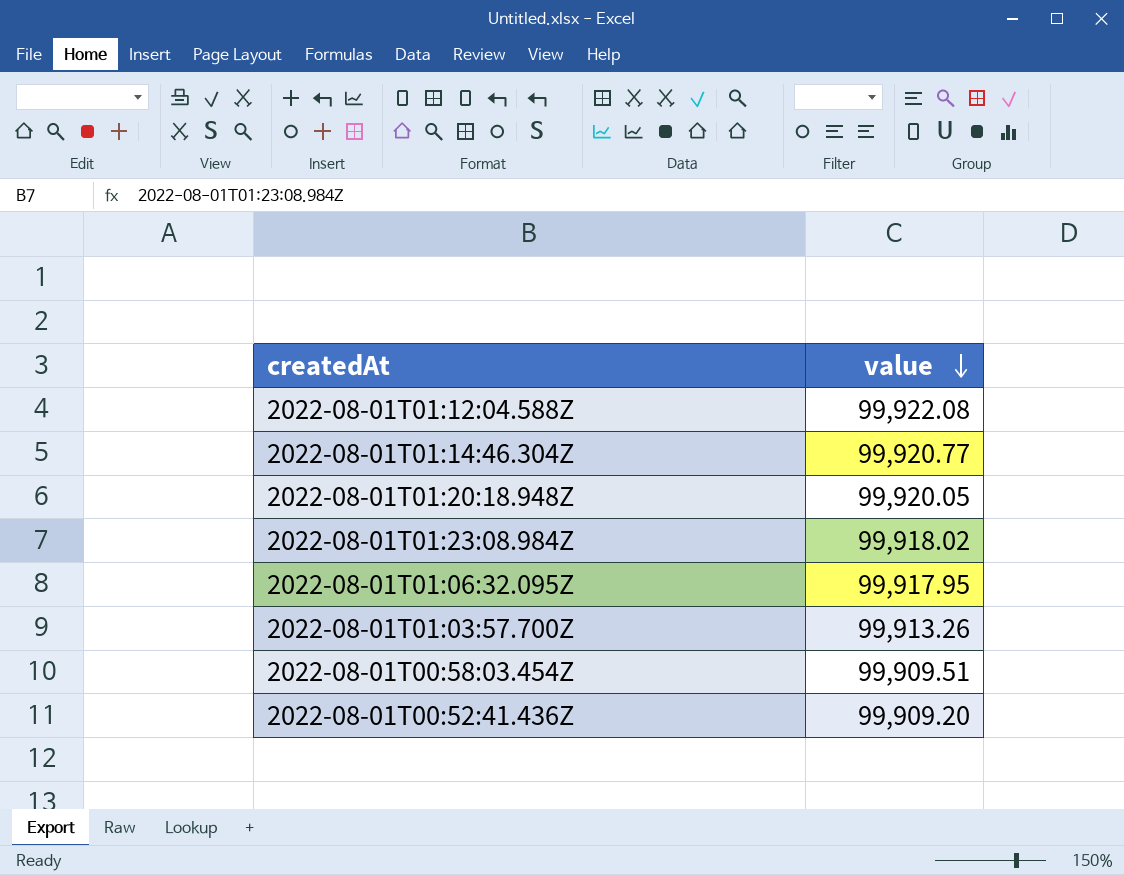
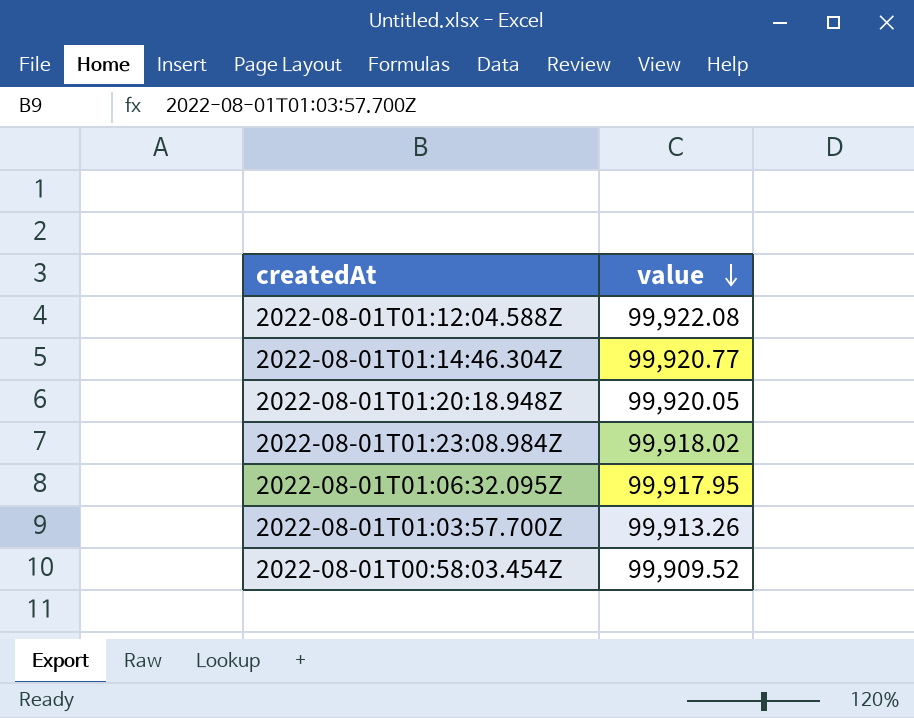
row 2022-08-01T00:52:41.436Z: 99,909.20 -> none
2022-08-01T00:58:03.454Z | value: 99,909.51 -> 99,909.52

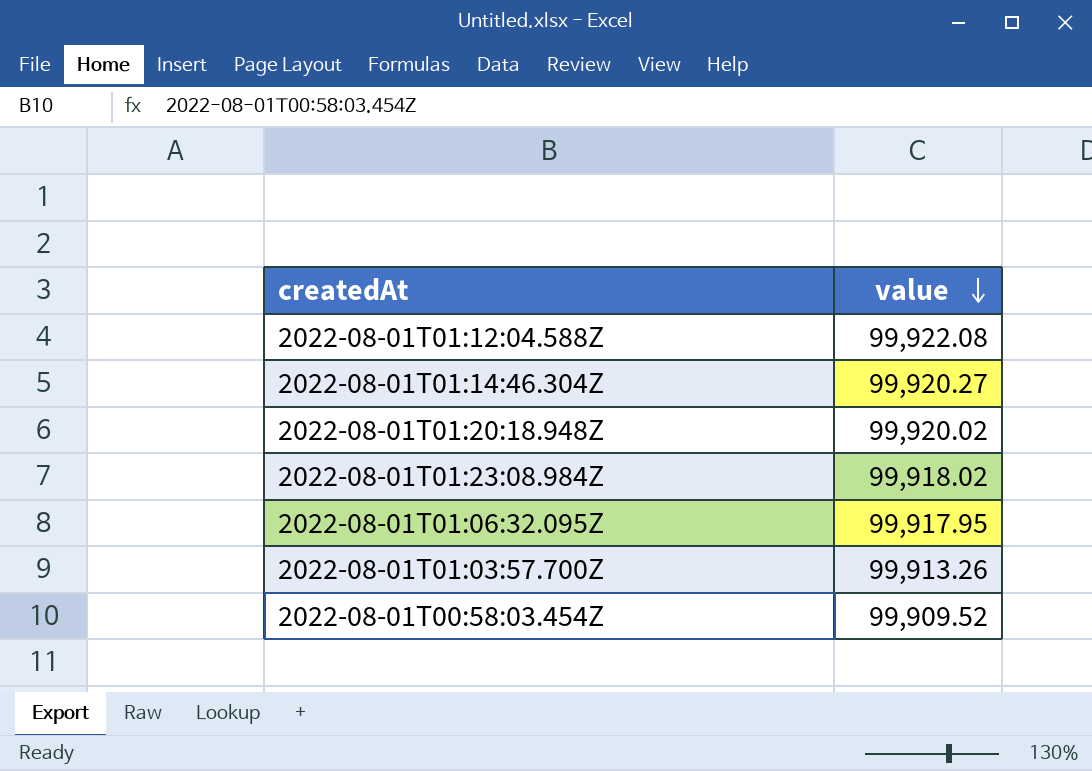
2022-08-01T01:14:46.304Z | value: 99,920.77 -> 99,920.27
2022-08-01T01:20:18.948Z | value: 99,920.05 -> 99,920.02

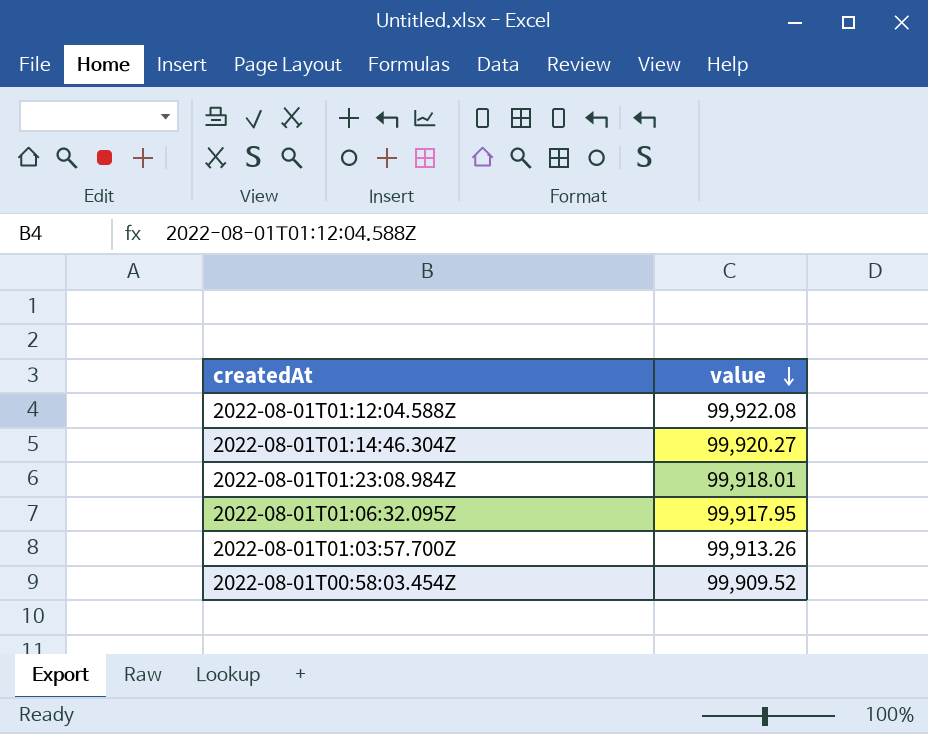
row 2022-08-01T01:20:18.948Z: 99,920.02 -> none
2022-08-01T01:23:08.984Z | value: 99,918.02 -> 99,918.01

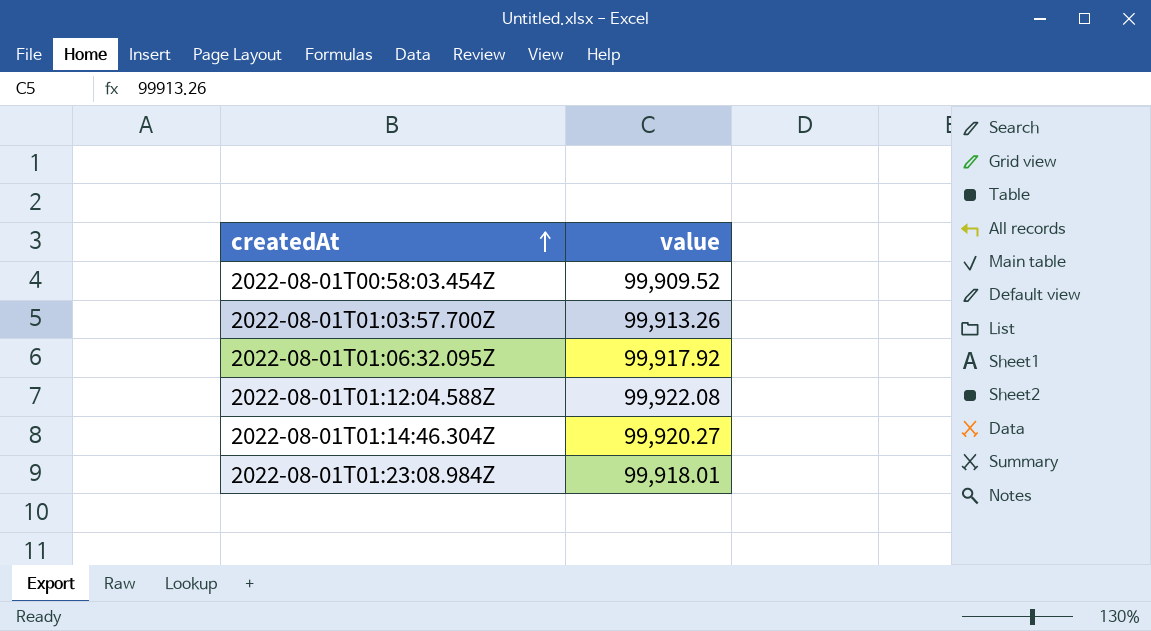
row order: value descending -> createdAt ascending
2022-08-01T01:06:32.095Z | value: 99,917.95 -> 99,917.92

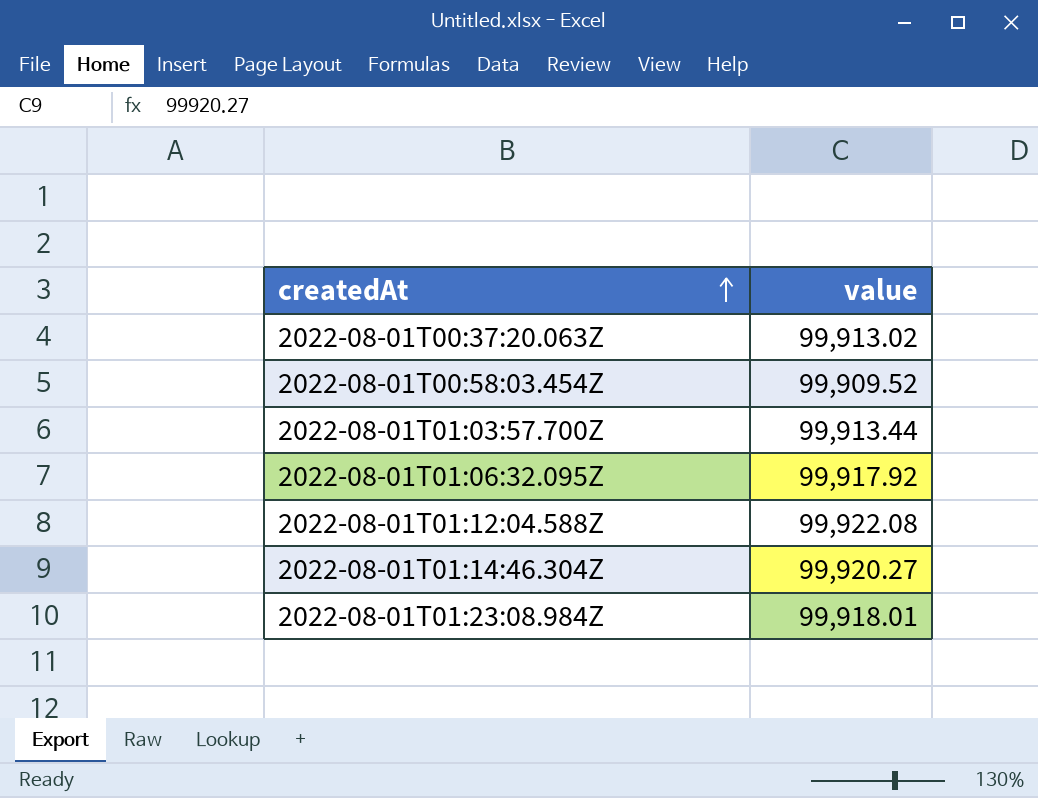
row 2022-08-01T00:37:20.063Z: none -> 99,913.02
2022-08-01T01:03:57.700Z | value: 99,913.26 -> 99,913.44

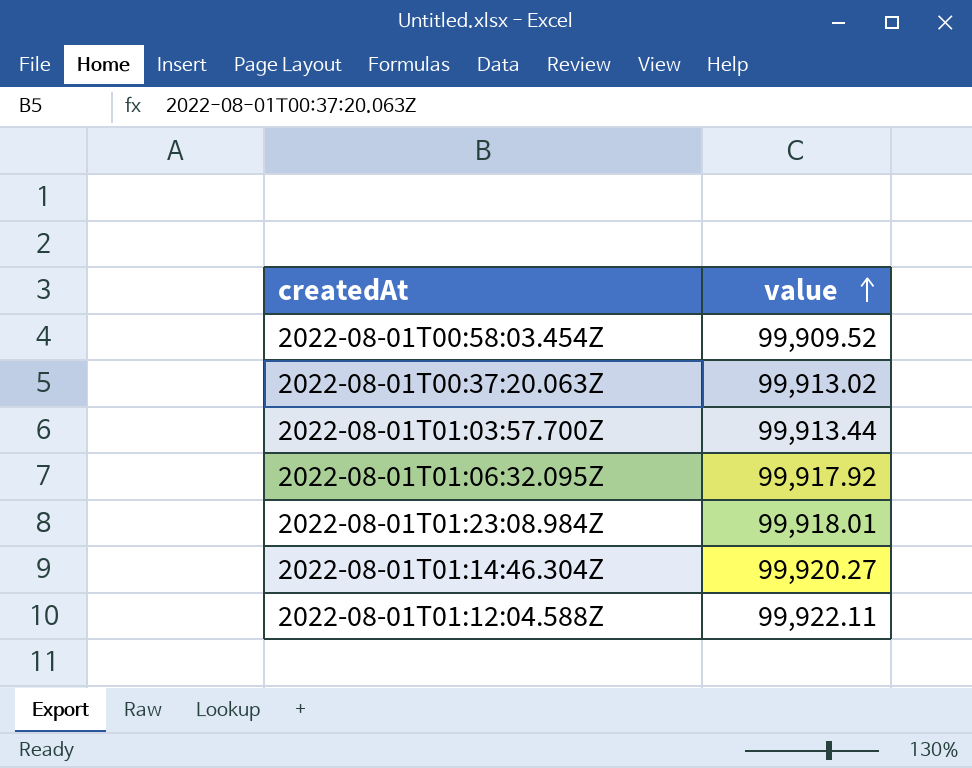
row order: createdAt ascending -> value ascending
2022-08-01T01:12:04.588Z | value: 99,922.08 -> 99,922.11

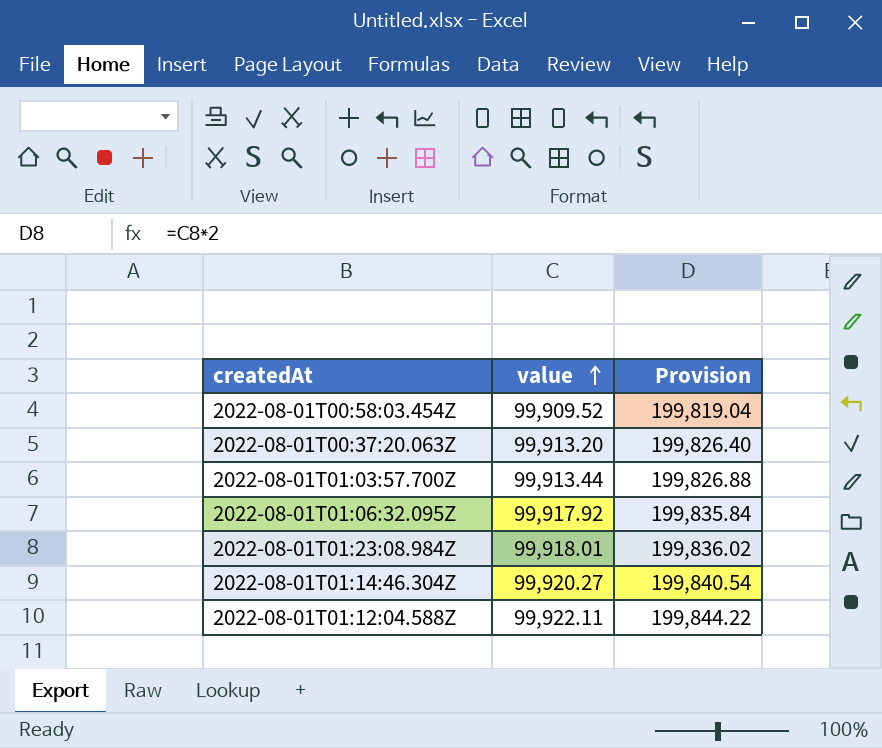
column Provision | formula: none -> [value] * 2
2022-08-01T00:37:20.063Z | value: 99,913.02 -> 99,913.20

